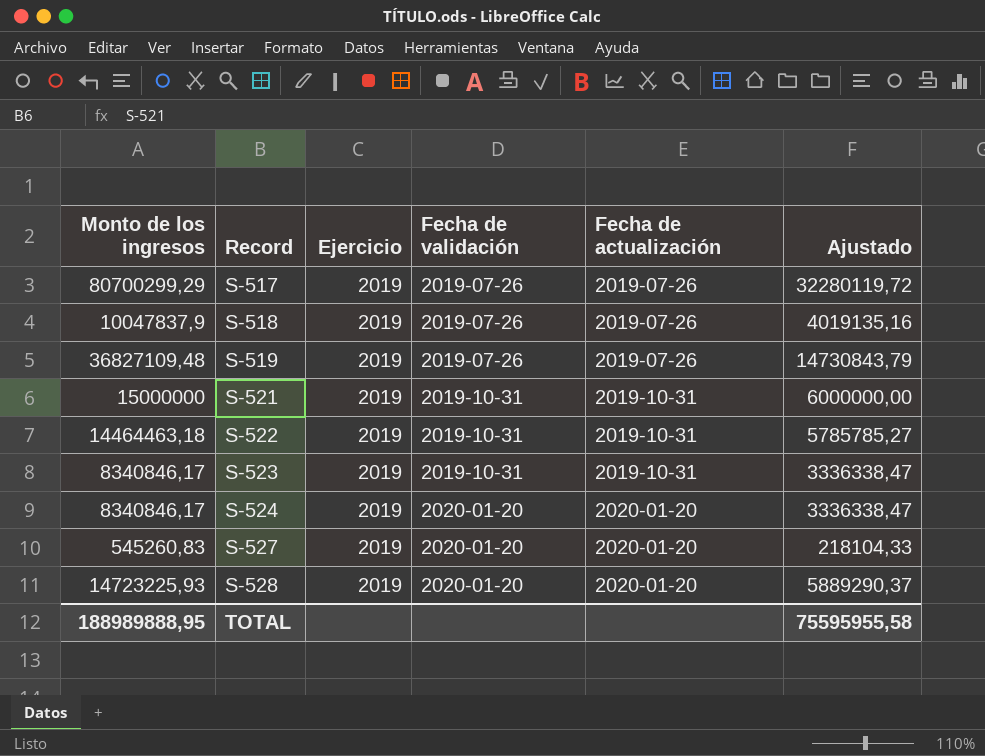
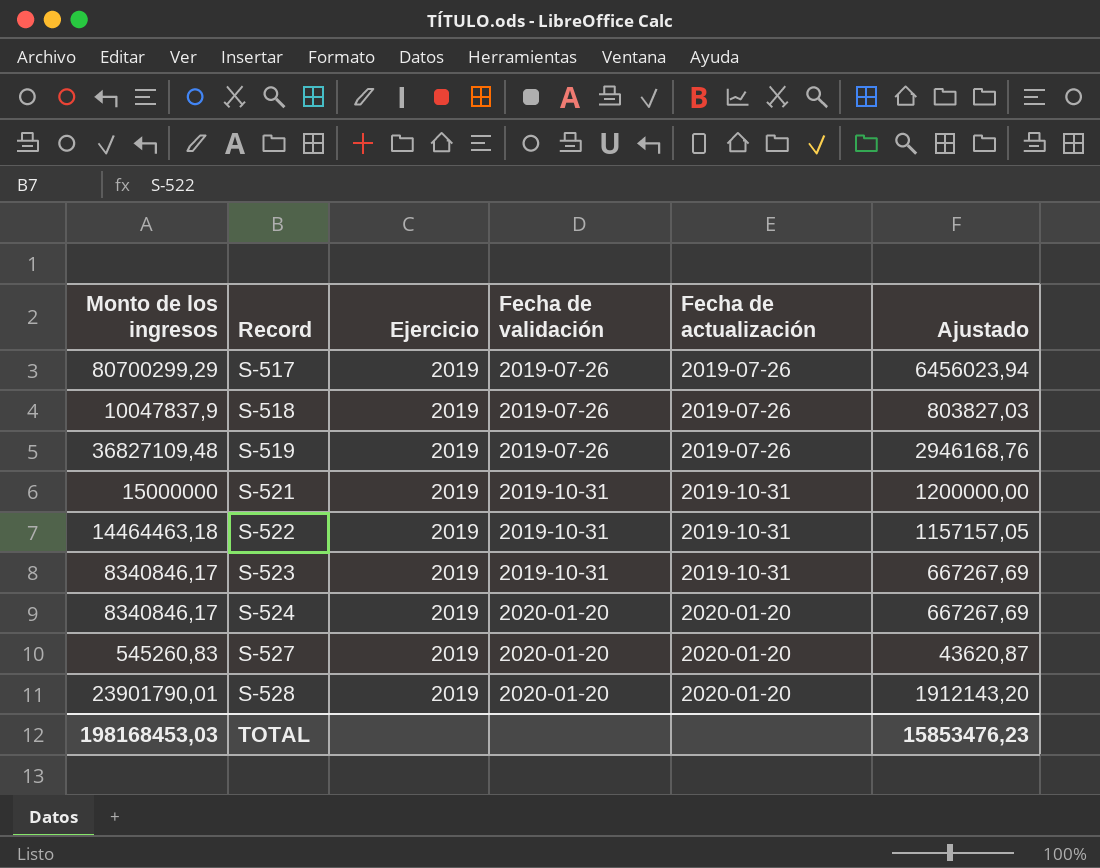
column Ajustado | formula: [Monto de los ingresos] * 0,4 -> [Monto de los ingresos] * 0,08
S-528 | Monto de los ingresos: 14723225,93 -> 23901790,01
TOTAL | Monto de los ingresos: 188989888,95 -> 198168453,03
TOTAL | Ajustado: 75595955,58 -> 15853476,23

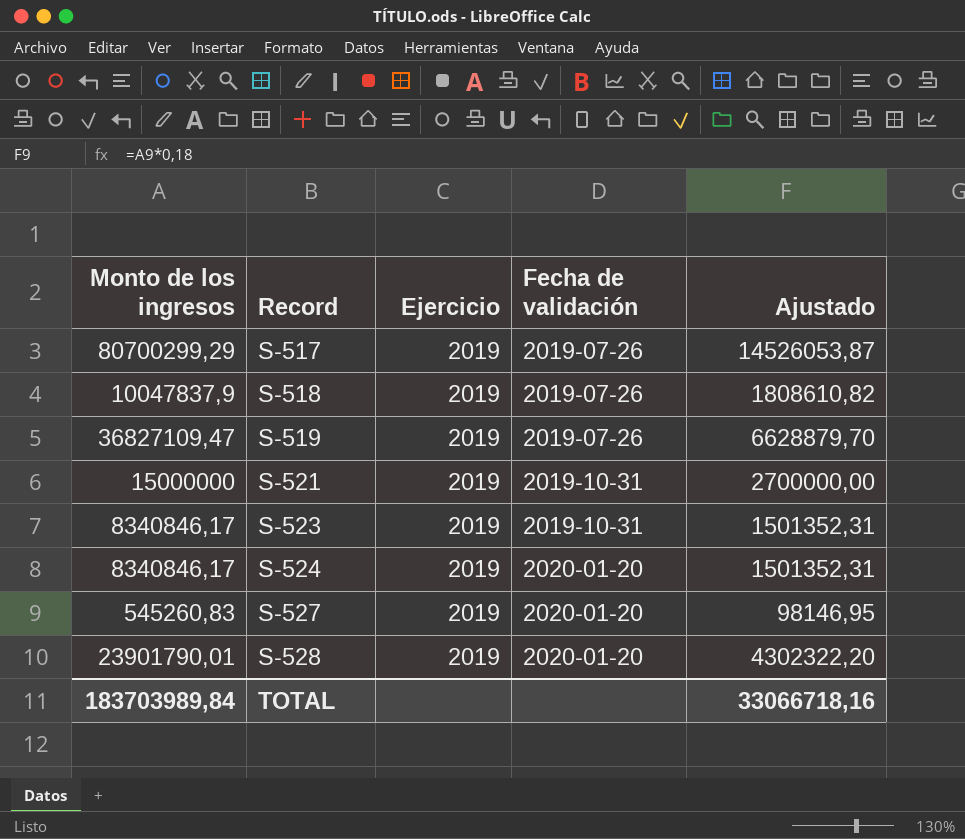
column Fecha de actualización | position: 5 -> none
column Ajustado | formula: [Monto de los ingresos] * 0,08 -> [Monto de los ingresos] * 0,18
row S-522: 14464463,18 | 2019 | 2019-10-31 | 2019-10-31 | 1157157,05 -> none
S-519 | Monto de los ingresos: 36827109,48 -> 36827109,47
TOTAL | Monto de los ingresos: 198168453,03 -> 183703989,84
TOTAL | Ajustado: 15853476,23 -> 33066718,16

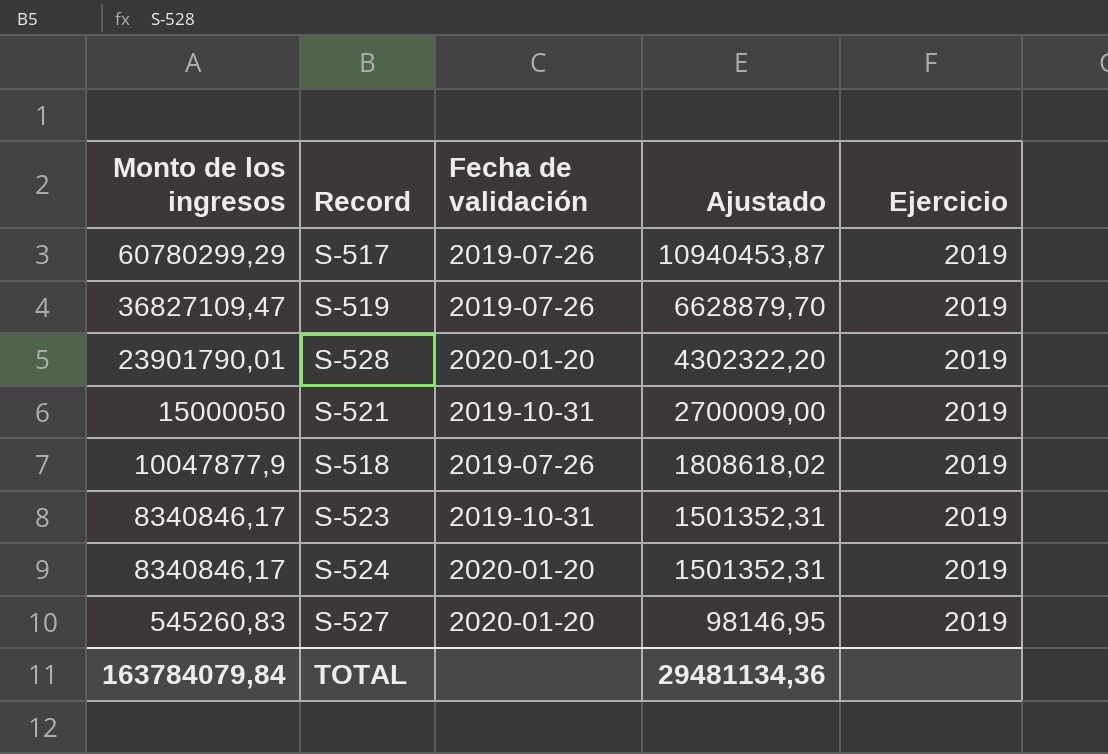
row order: Record ascending -> Monto de los ingresos descending
column Ejercicio | position: 3 -> 5
S-517 | Monto de los ingresos: 80700299,29 -> 60780299,29
S-517 | Ajustado: 14526053,87 -> 10940453,87
S-521 | Monto de los ingresos: 15000000 -> 15000050
S-521 | Ajustado: 2700000,00 -> 2700009,00
S-518 | Monto de los ingresos: 10047837,9 -> 10047877,9
S-518 | Ajustado: 1808610,82 -> 1808618,02
TOTAL | Monto de los ingresos: 183703989,84 -> 163784079,84
TOTAL | Ajustado: 33066718,16 -> 29481134,36

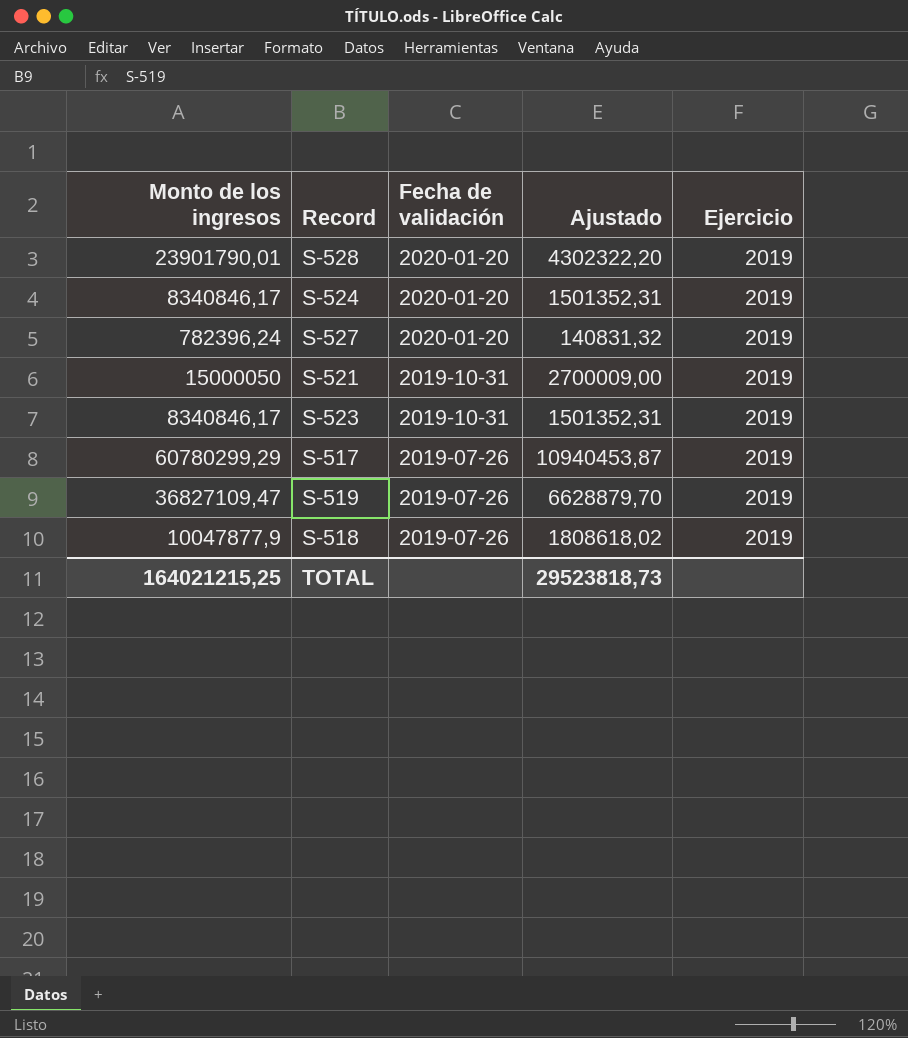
row order: Monto de los ingresos descending -> Fecha de validación descending
S-527 | Monto de los ingresos: 545260,83 -> 782396,24
S-527 | Ajustado: 98146,95 -> 140831,32
TOTAL | Monto de los ingresos: 163784079,84 -> 164021215,25
TOTAL | Ajustado: 29481134,36 -> 29523818,73

